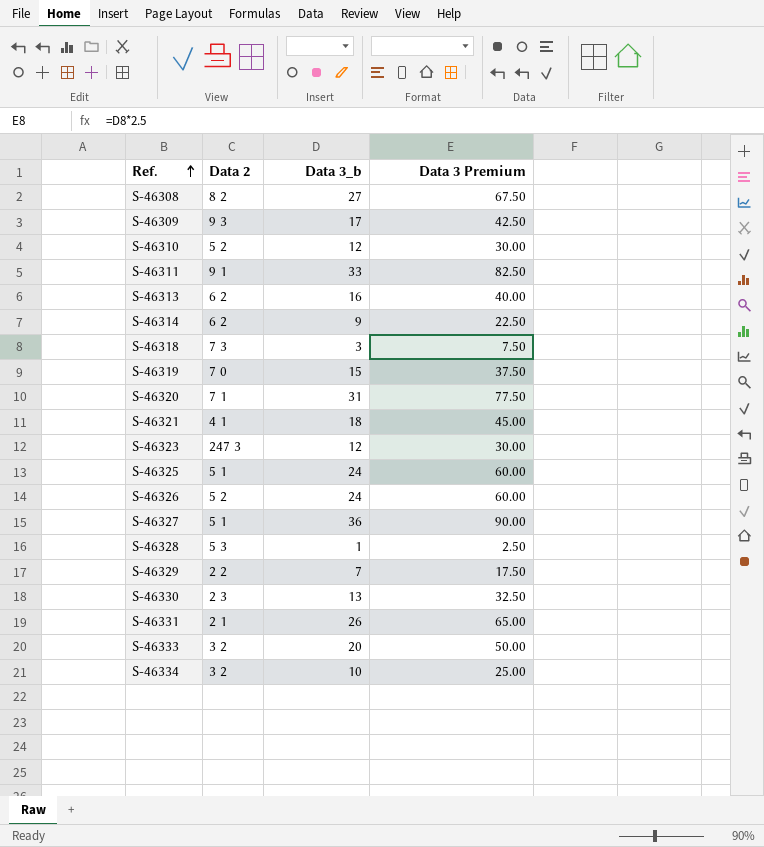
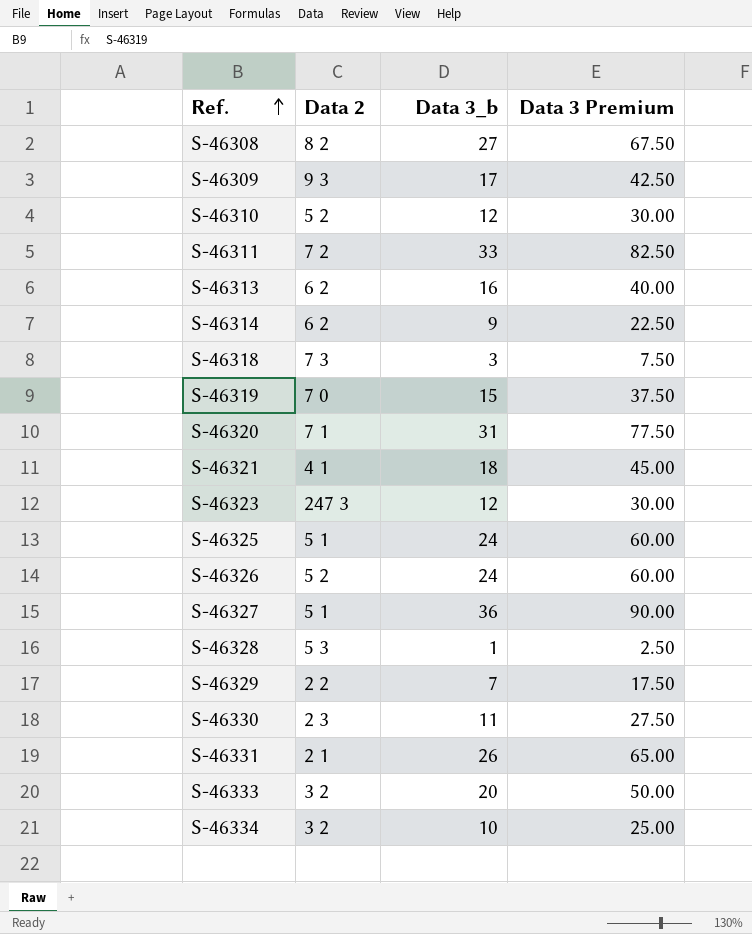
S-46311 | Data 2: 9 1 -> 7 2
S-46330 | Data 3_b: 13 -> 11
S-46330 | Data 3 Premium: 32.50 -> 27.50

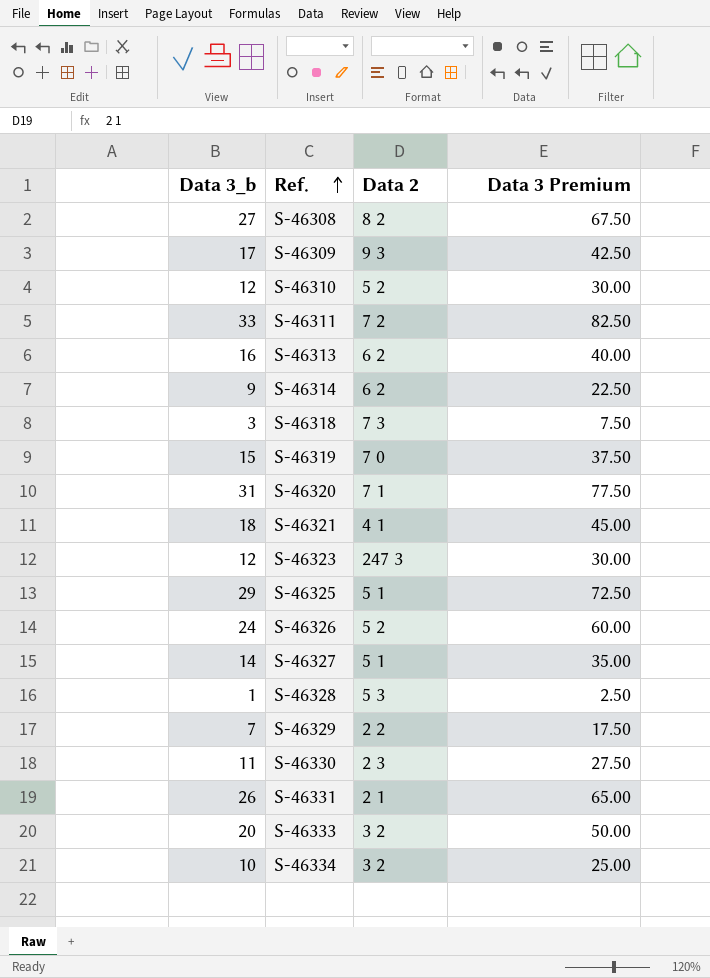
column Data 3_b | position: 3 -> 1
S-46325 | Data 3_b: 24 -> 29
S-46325 | Data 3 Premium: 60.00 -> 72.50
S-46327 | Data 3_b: 36 -> 14
S-46327 | Data 3 Premium: 90.00 -> 35.00

